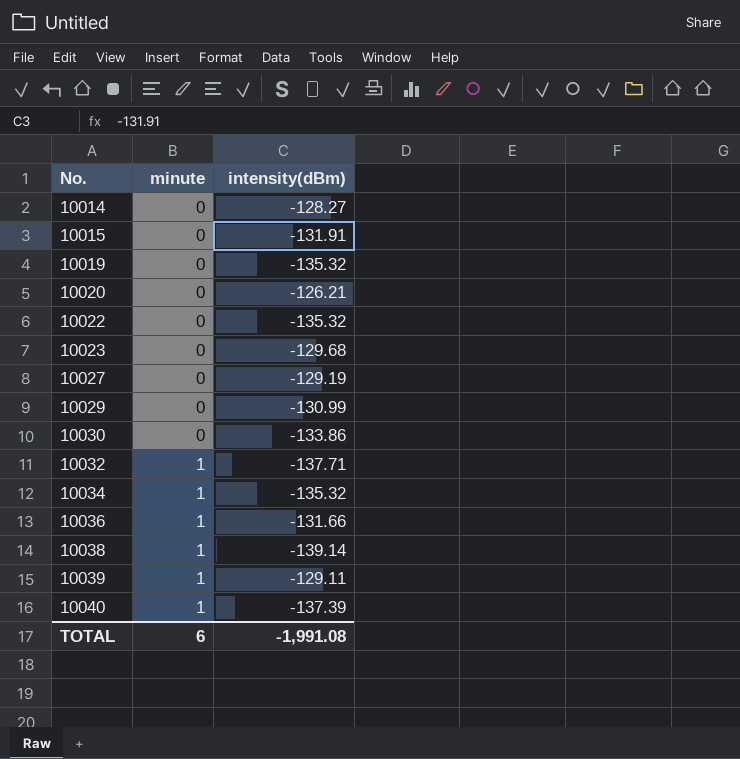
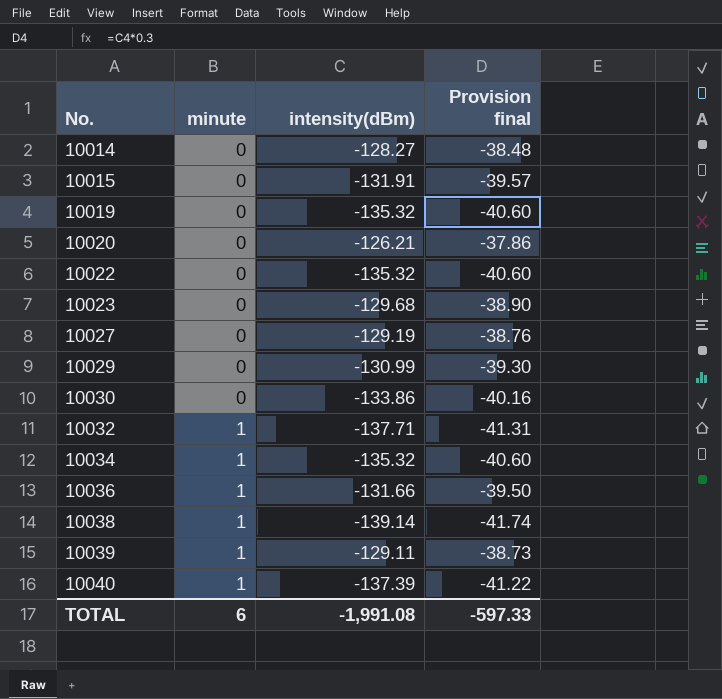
column Provision final | formula: none -> [intensity(dBm)] * 0.3

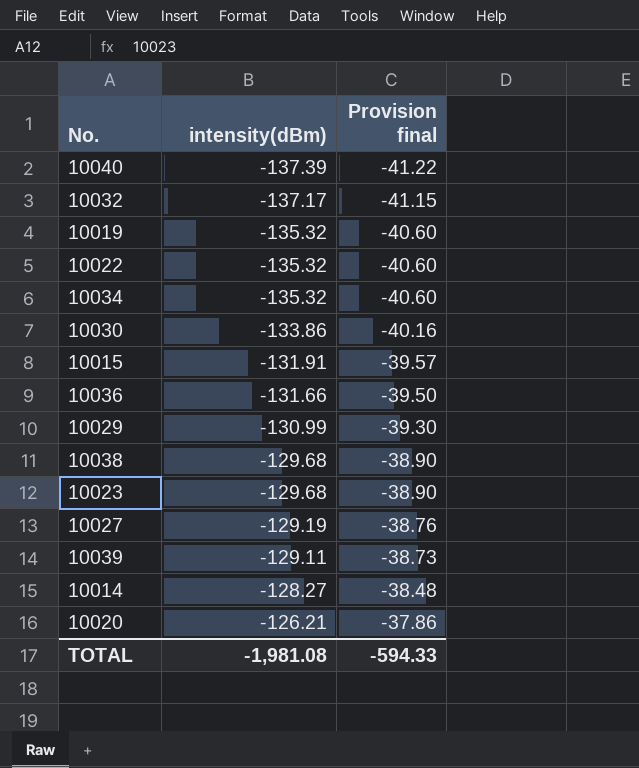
row order: No. ascending -> intensity(dBm) ascending
column minute | position: 2 -> none
10032 | intensity(dBm): -137.71 -> -137.17
10032 | Provision final: -41.31 -> -41.15
10038 | intensity(dBm): -139.14 -> -129.68
10038 | Provision final: -41.74 -> -38.90
TOTAL | intensity(dBm): -1,991.08 -> -1,981.08
TOTAL | Provision final: -597.33 -> -594.33

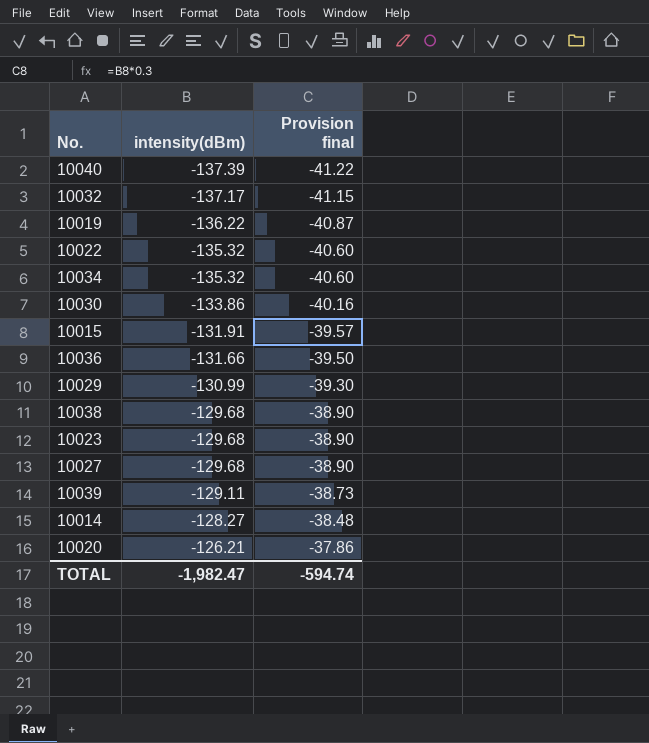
10019 | intensity(dBm): -135.32 -> -136.22
10019 | Provision final: -40.60 -> -40.87
10027 | intensity(dBm): -129.19 -> -129.68
10027 | Provision final: -38.76 -> -38.90
TOTAL | intensity(dBm): -1,981.08 -> -1,982.47
TOTAL | Provision final: -594.33 -> -594.74

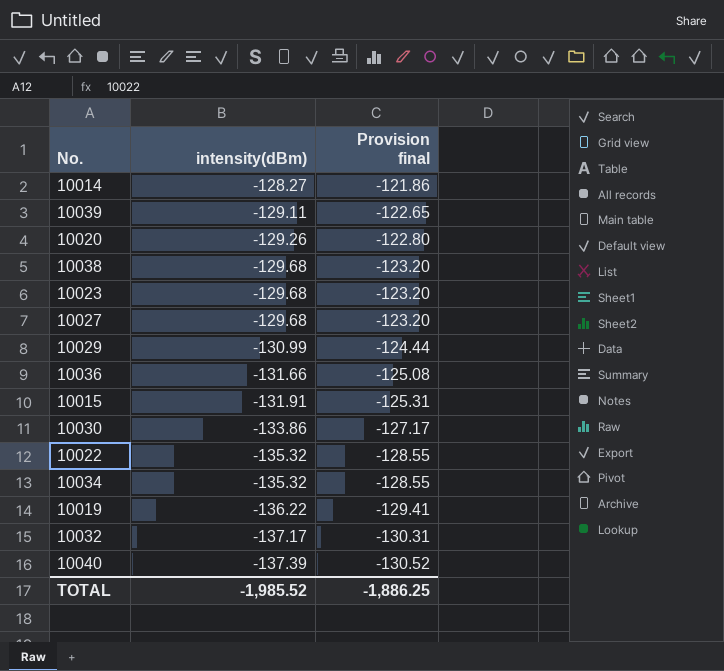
row order: intensity(dBm) ascending -> intensity(dBm) descending
column Provision final | formula: [intensity(dBm)] * 0.3 -> [intensity(dBm)] * 0.95
10020 | intensity(dBm): -126.21 -> -129.26
TOTAL | intensity(dBm): -1,982.47 -> -1,985.52
TOTAL | Provision final: -594.74 -> -1,886.25

